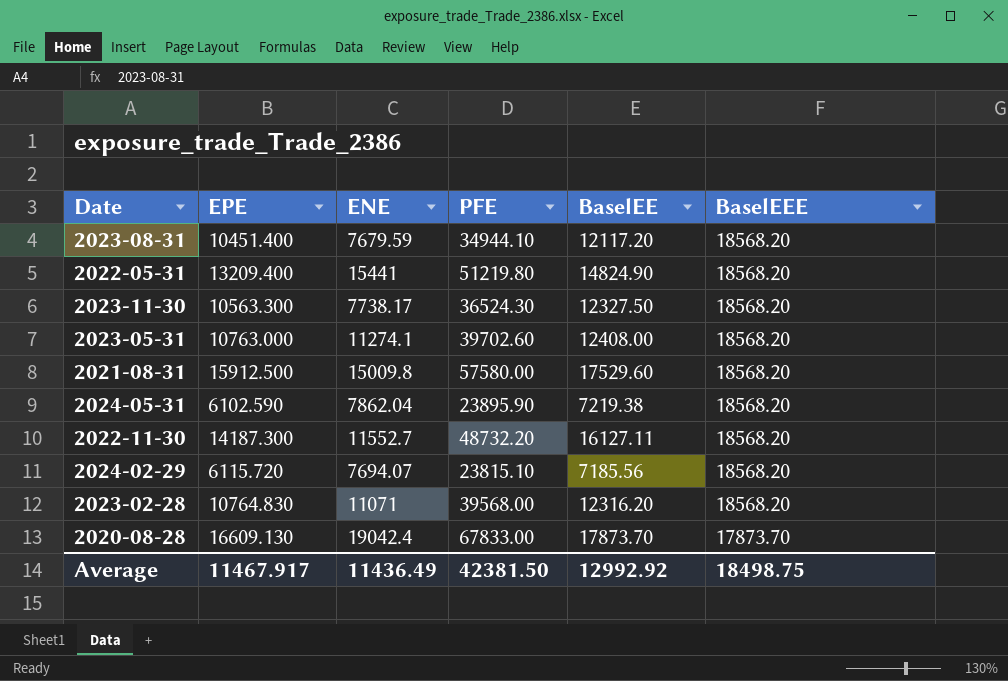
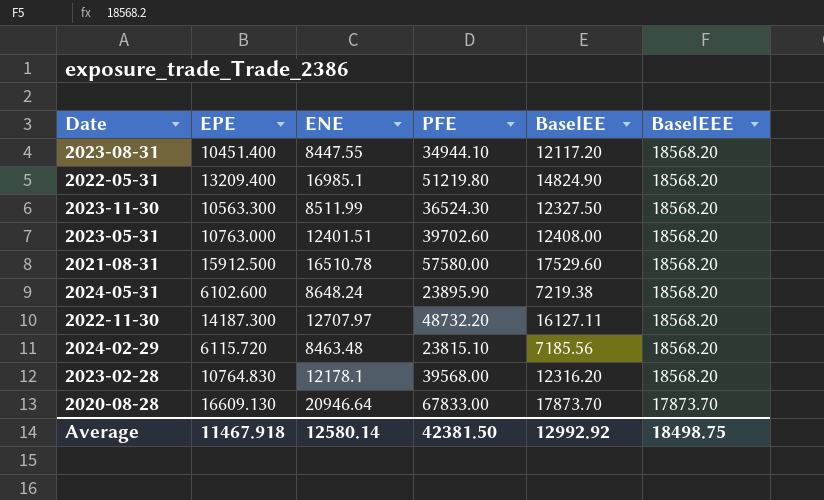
2023-08-31 | ENE: 7679.59 -> 8447.55
2022-05-31 | ENE: 15441 -> 16985.1
2023-11-30 | ENE: 7738.17 -> 8511.99
2023-05-31 | ENE: 11274.1 -> 12401.51
2021-08-31 | ENE: 15009.8 -> 16510.78
2024-05-31 | EPE: 6102.590 -> 6102.600
2024-05-31 | ENE: 7862.04 -> 8648.24
2022-11-30 | ENE: 11552.7 -> 12707.97
2024-02-29 | ENE: 7694.07 -> 8463.48
2023-02-28 | ENE: 11071 -> 12178.1
2020-08-28 | ENE: 19042.4 -> 20946.64
Average | EPE: 11467.917 -> 11467.918
Average | ENE: 11436.49 -> 12580.14

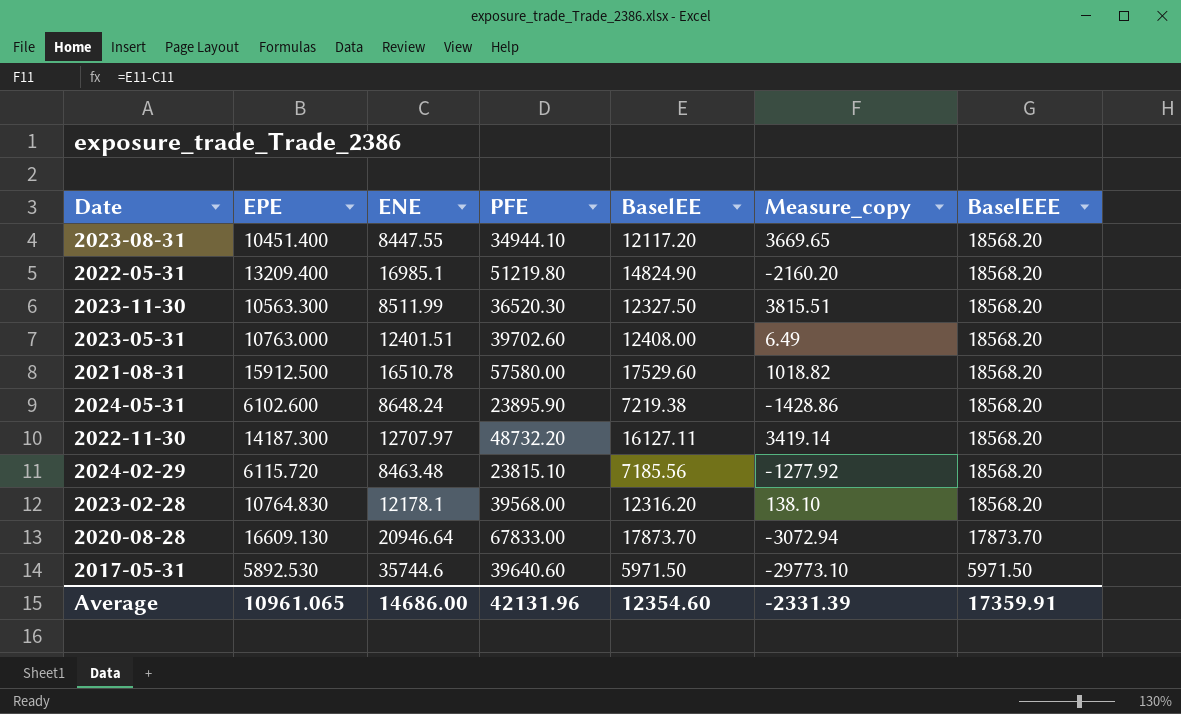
column Measure_copy | formula: none -> [BaselEE] - [ENE]
2023-11-30 | PFE: 36524.30 -> 36520.30
row 2017-05-31: none -> 5892.530 | 35744.6 | 39640.60 | 5971.50 | -29773.10 | 5971.50
Average | EPE: 11467.918 -> 10961.065
Average | ENE: 12580.14 -> 14686.00
Average | PFE: 42381.50 -> 42131.96
Average | BaselEE: 12992.92 -> 12354.60
Average | BaselEEE: 18498.75 -> 17359.91

